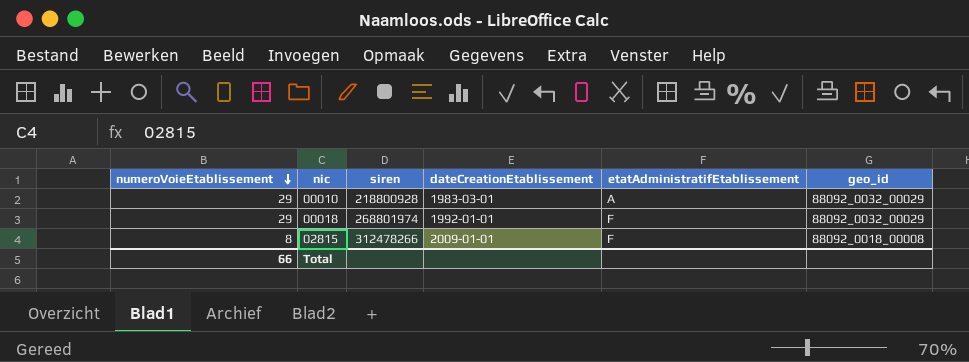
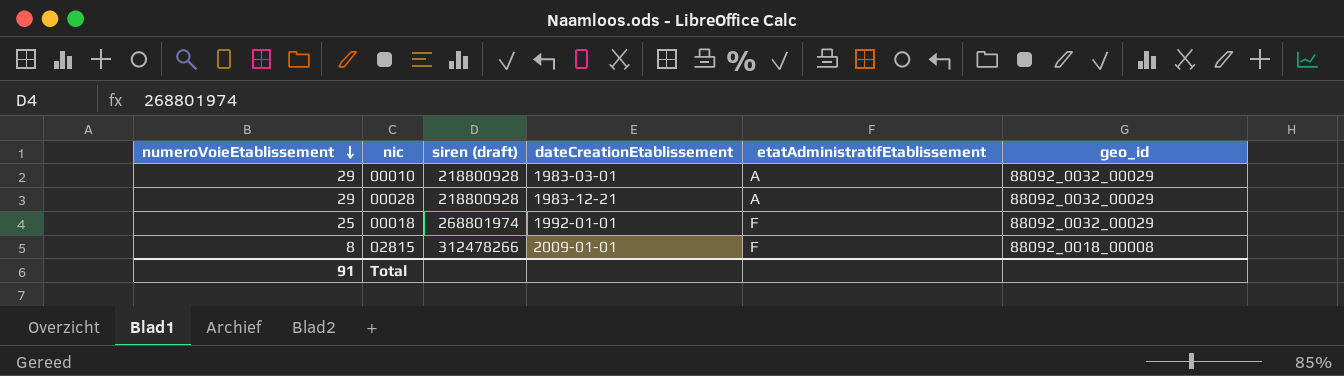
column name: siren -> siren (draft)
row 00028: none -> 29 | 218800928 | 1983-12-21 | A | 88092_0032_00029
00018 | numeroVoieEtablissement: 29 -> 25
Total | numeroVoieEtablissement: 66 -> 91

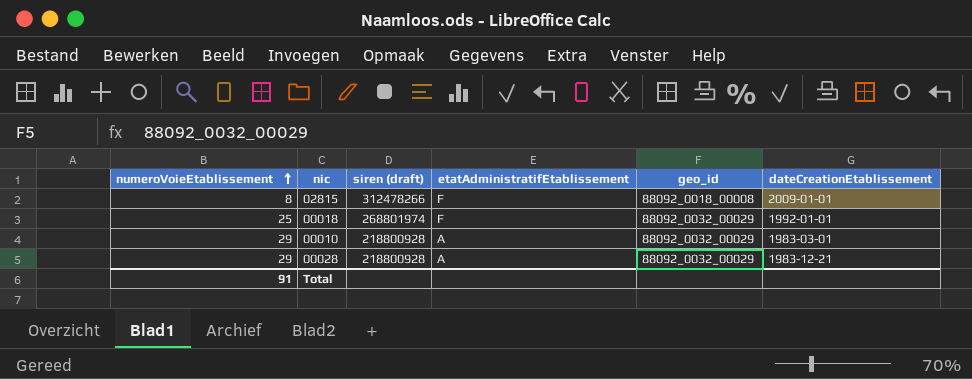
row order: numeroVoieEtablissement descending -> numeroVoieEtablissement ascending
column dateCreationEtablissement | position: 4 -> 6

